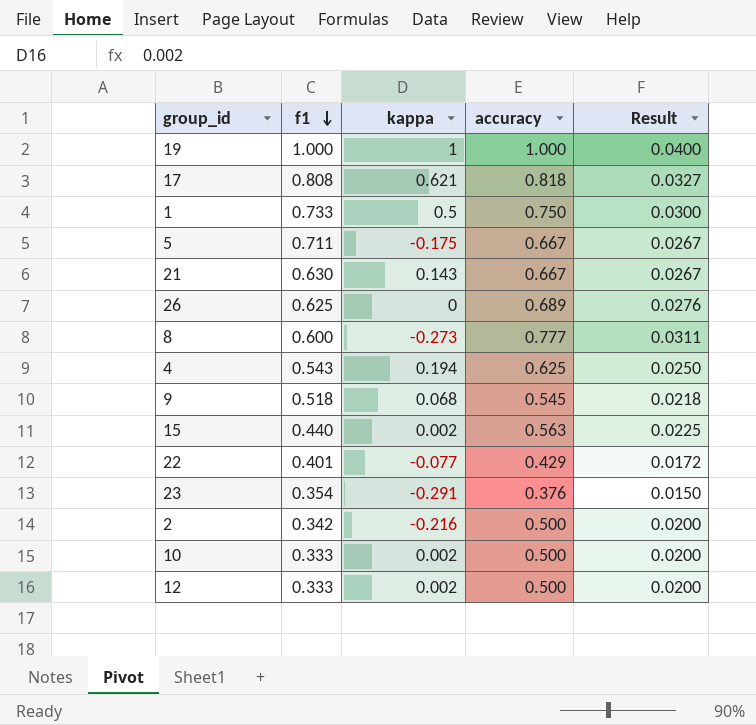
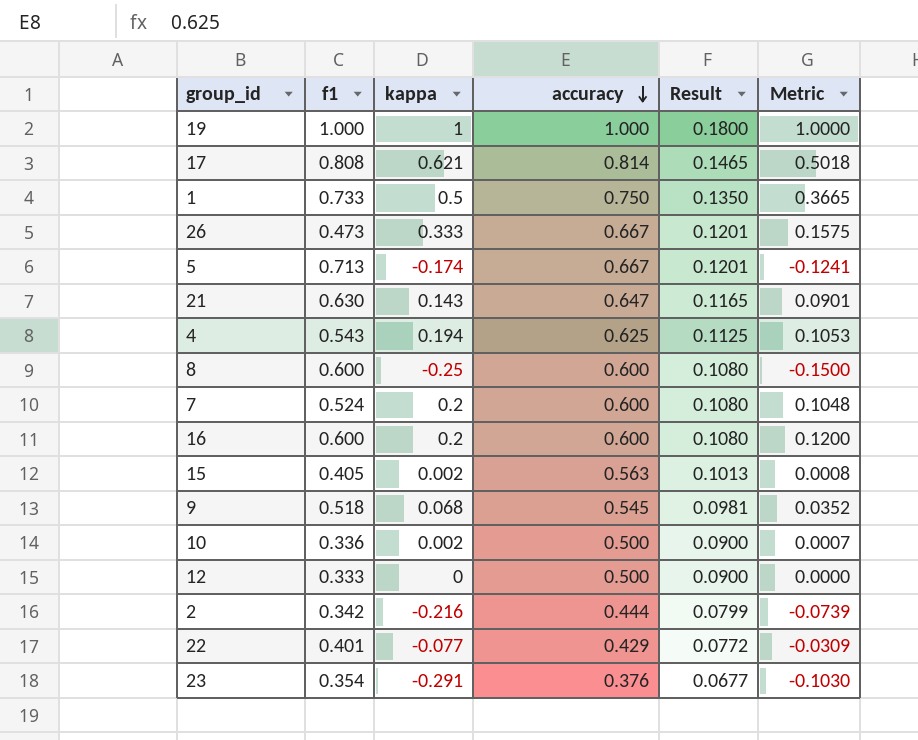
row order: f1 descending -> accuracy descending
column Result | formula: [accuracy] * 0.04 -> [accuracy] * 0.18
column Metric | formula: none -> [f1] * [kappa]
17 | accuracy: 0.818 -> 0.814
26 | f1: 0.625 -> 0.473
26 | kappa: 0 -> 0.333
26 | accuracy: 0.689 -> 0.667
5 | f1: 0.711 -> 0.713
5 | kappa: -0.175 -> -0.174
21 | accuracy: 0.667 -> 0.647
8 | kappa: -0.273 -> -0.25
8 | accuracy: 0.777 -> 0.600
row 7: none -> 0.524 | 0.2 | 0.600 | 0.1080 | 0.1048
row 16: none -> 0.600 | 0.2 | 0.600 | 0.1080 | 0.1200
15 | f1: 0.440 -> 0.405
10 | f1: 0.333 -> 0.336
12 | kappa: 0.002 -> 0
2 | accuracy: 0.500 -> 0.444

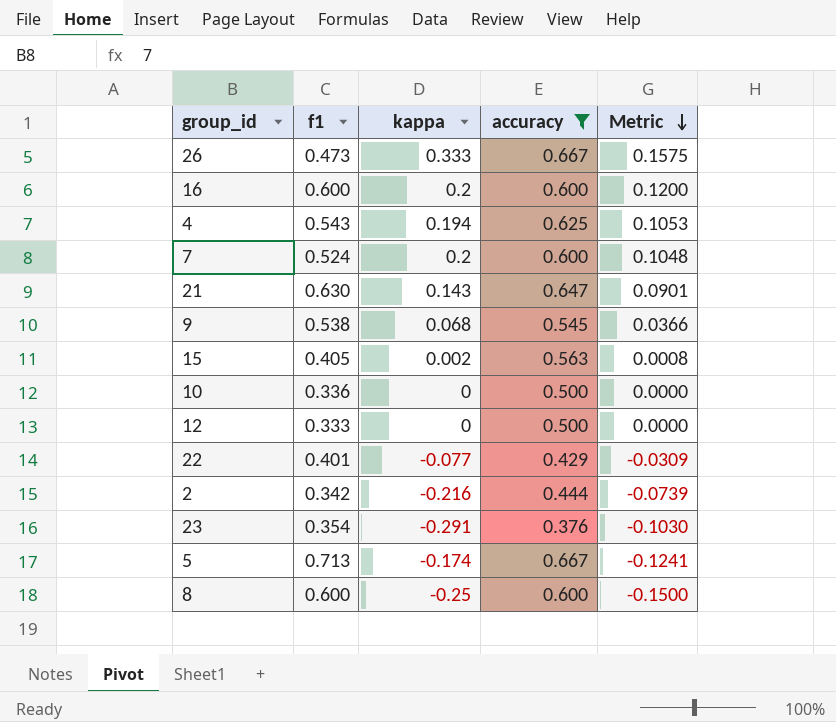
filter: none -> accuracy <= 0.667
row order: accuracy descending -> Metric descending
column Result | formula: [accuracy] * 0.18 -> none
9 | f1: 0.518 -> 0.538
9 | Metric: 0.0352 -> 0.0366
10 | kappa: 0.002 -> 0
10 | Metric: 0.0007 -> 0.0000

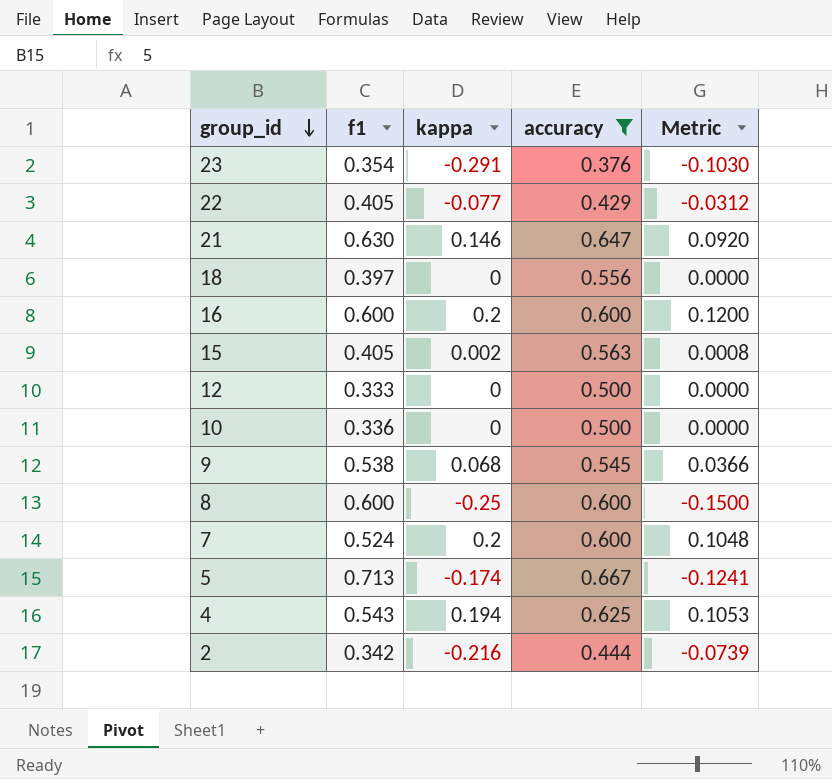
row order: Metric descending -> group_id descending
row 26: 0.473 | 0.333 | 0.667 | 0.1575 -> none
22 | f1: 0.401 -> 0.405
22 | Metric: -0.0309 -> -0.0312
21 | kappa: 0.143 -> 0.146
21 | Metric: 0.0901 -> 0.0920
row 18: none -> 0.397 | 0 | 0.556 | 0.0000

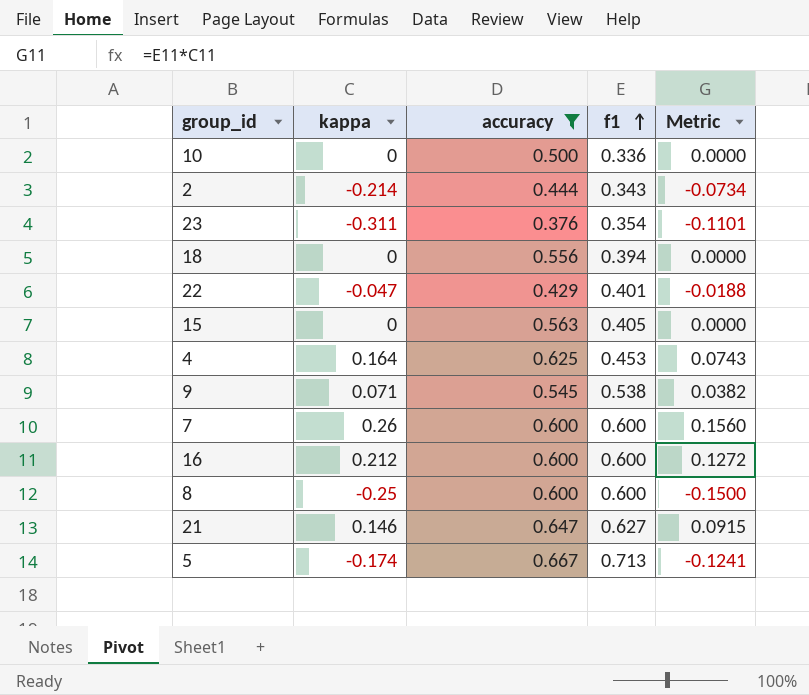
row order: group_id descending -> f1 ascending
column f1 | position: 2 -> 4
row 12: 0.333 | 0 | 0.500 | 0.0000 -> none
2 | kappa: -0.216 -> -0.214
2 | f1: 0.342 -> 0.343
2 | Metric: -0.0739 -> -0.0734
23 | kappa: -0.291 -> -0.311
23 | Metric: -0.1030 -> -0.1101
18 | f1: 0.397 -> 0.394
22 | kappa: -0.077 -> -0.047
22 | f1: 0.405 -> 0.401
22 | Metric: -0.0312 -> -0.0188
15 | kappa: 0.002 -> 0
15 | Metric: 0.0008 -> 0.0000
4 | kappa: 0.194 -> 0.164
4 | f1: 0.543 -> 0.453
4 | Metric: 0.1053 -> 0.0743
9 | kappa: 0.068 -> 0.071
9 | Metric: 0.0366 -> 0.0382
7 | kappa: 0.2 -> 0.26
7 | f1: 0.524 -> 0.600
7 | Metric: 0.1048 -> 0.1560
16 | kappa: 0.2 -> 0.212
16 | Metric: 0.1200 -> 0.1272
21 | f1: 0.630 -> 0.627
21 | Metric: 0.0920 -> 0.0915

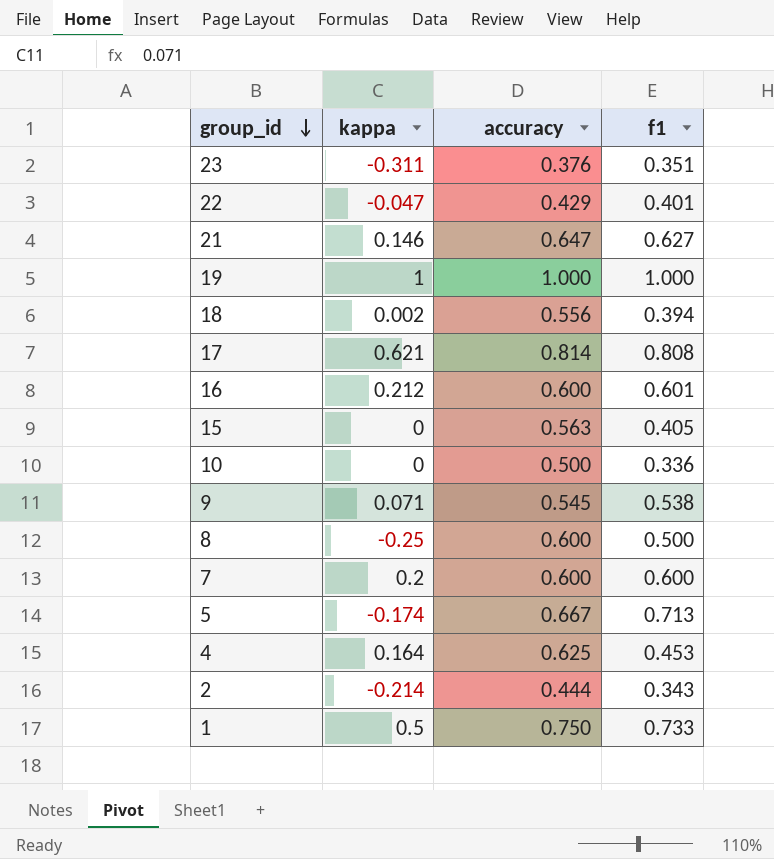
filter: accuracy <= 0.667 -> none
row order: f1 ascending -> group_id descending
column Metric | formula: [kappa] * [f1] -> none
23 | f1: 0.354 -> 0.351
18 | kappa: 0 -> 0.002
16 | f1: 0.600 -> 0.601
8 | f1: 0.600 -> 0.500
7 | kappa: 0.26 -> 0.2

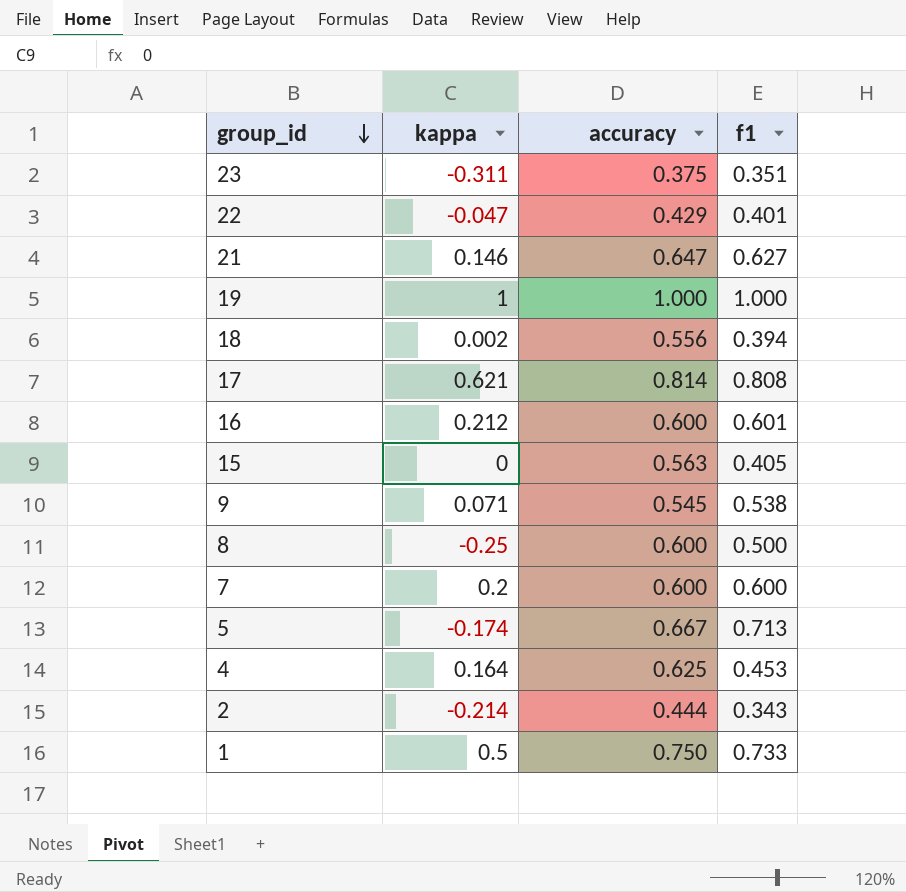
row 10: 0 | 0.500 | 0.336 -> none
23 | accuracy: 0.376 -> 0.375

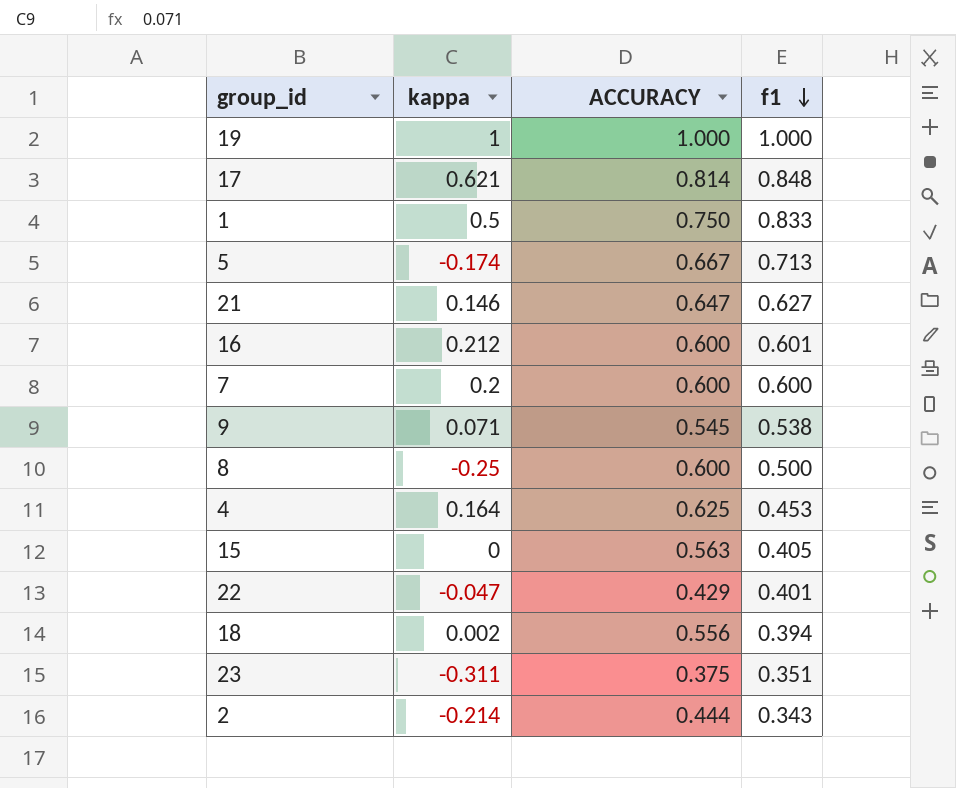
row order: group_id descending -> f1 descending
column name: accuracy -> ACCURACY
17 | f1: 0.808 -> 0.848
1 | f1: 0.733 -> 0.833

